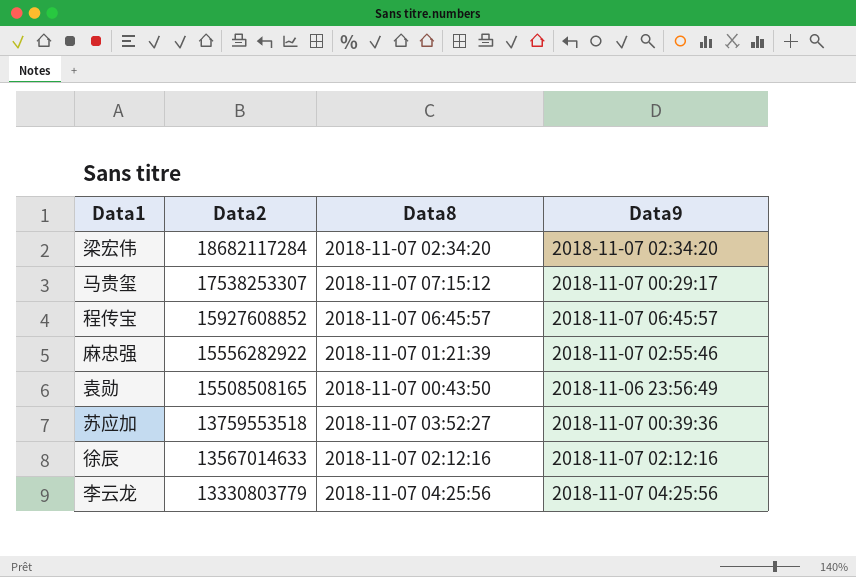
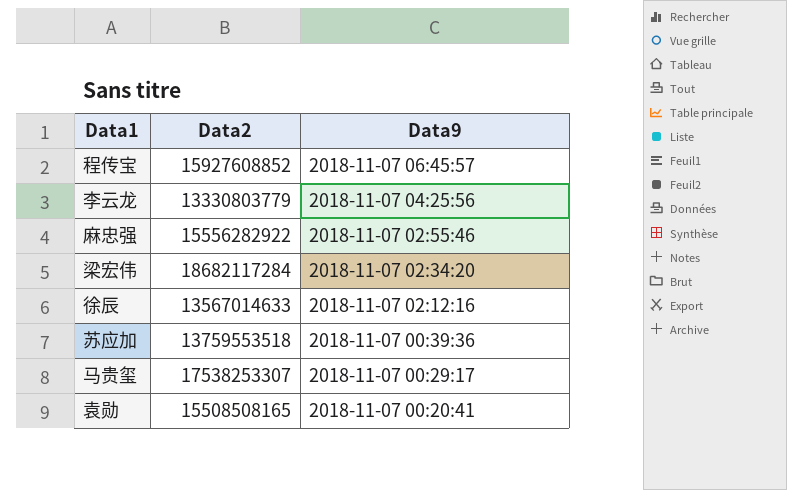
row order: Data2 descending -> Data9 descending
column Data8 | position: 3 -> none
袁勋 | Data9: 2018-11-06 23:56:49 -> 2018-11-07 00:20:41

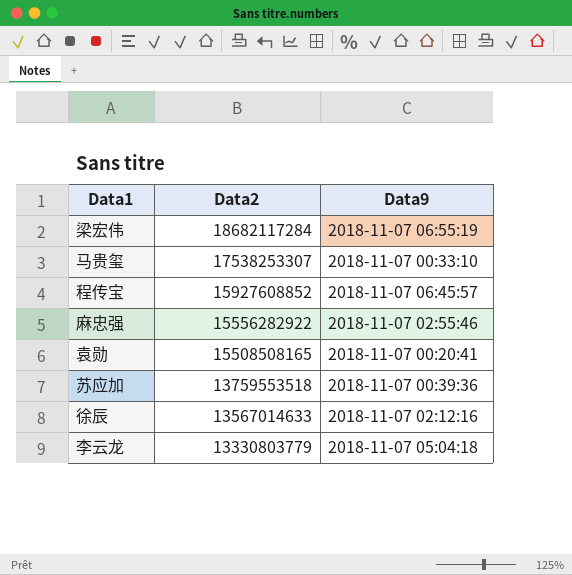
row order: Data9 descending -> Data2 descending
梁宏伟 | Data9: 2018-11-07 02:34:20 -> 2018-11-07 06:55:19
马贵玺 | Data9: 2018-11-07 00:29:17 -> 2018-11-07 00:33:10
李云龙 | Data9: 2018-11-07 04:25:56 -> 2018-11-07 05:04:18

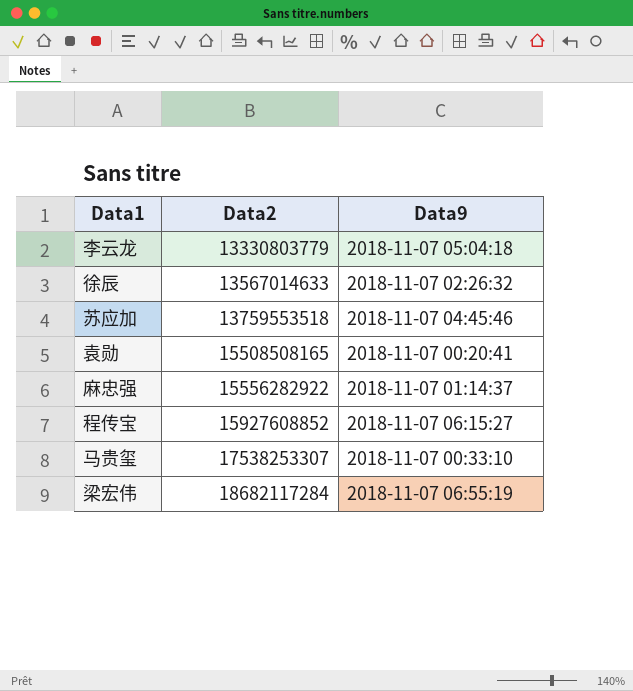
row order: Data2 descending -> Data2 ascending
徐辰 | Data9: 2018-11-07 02:12:16 -> 2018-11-07 02:26:32
苏应加 | Data9: 2018-11-07 00:39:36 -> 2018-11-07 04:45:46
麻忠强 | Data9: 2018-11-07 02:55:46 -> 2018-11-07 01:14:37
程传宝 | Data9: 2018-11-07 06:45:57 -> 2018-11-07 06:15:27

